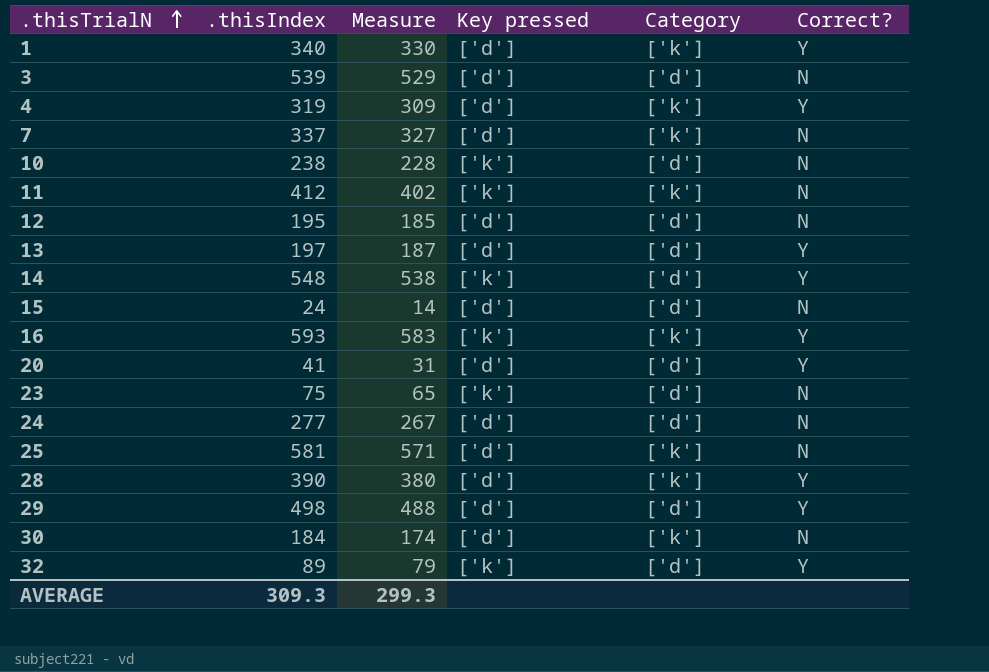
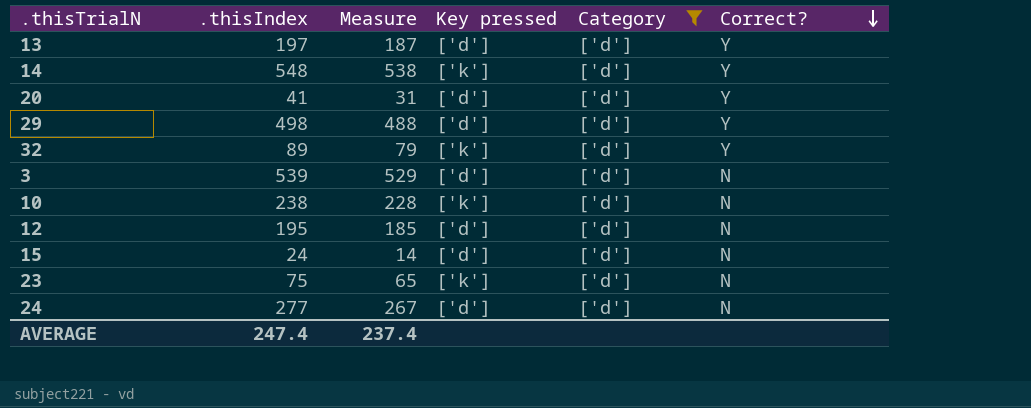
filter: none -> Category = ['d']
row order: .thisTrialN ascending -> Correct? descending
AVERAGE | .thisIndex: 309.3 -> 247.4
AVERAGE | Measure: 299.3 -> 237.4

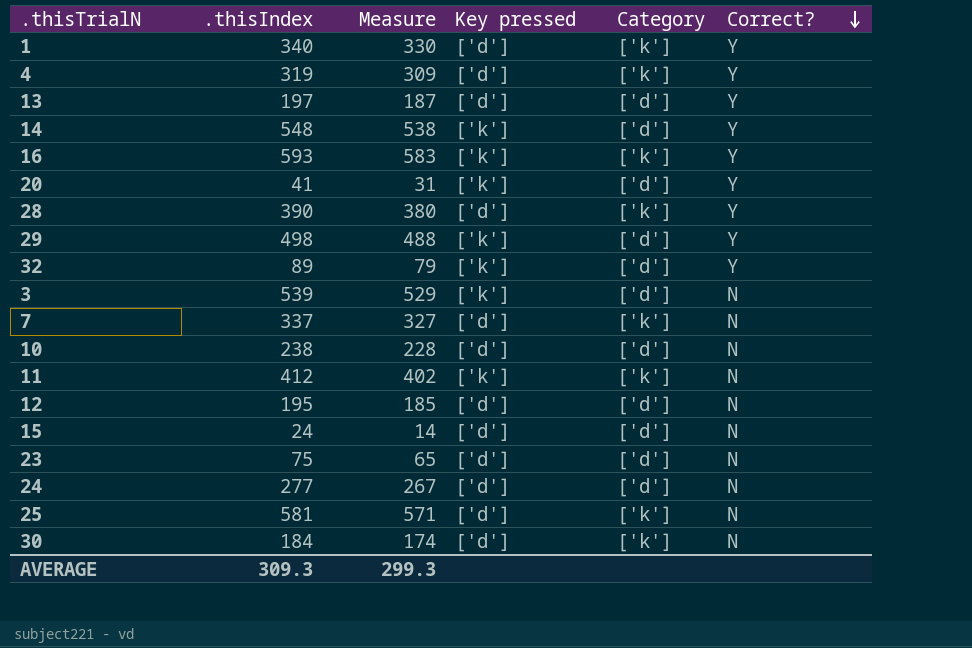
filter: Category = ['d'] -> none
20 | Key pressed: ['d'] -> ['k']
29 | Key pressed: ['d'] -> ['k']
3 | Key pressed: ['d'] -> ['k']
10 | Key pressed: ['k'] -> ['d']
23 | Key pressed: ['k'] -> ['d']
AVERAGE | .thisIndex: 247.4 -> 309.3
AVERAGE | Measure: 237.4 -> 299.3

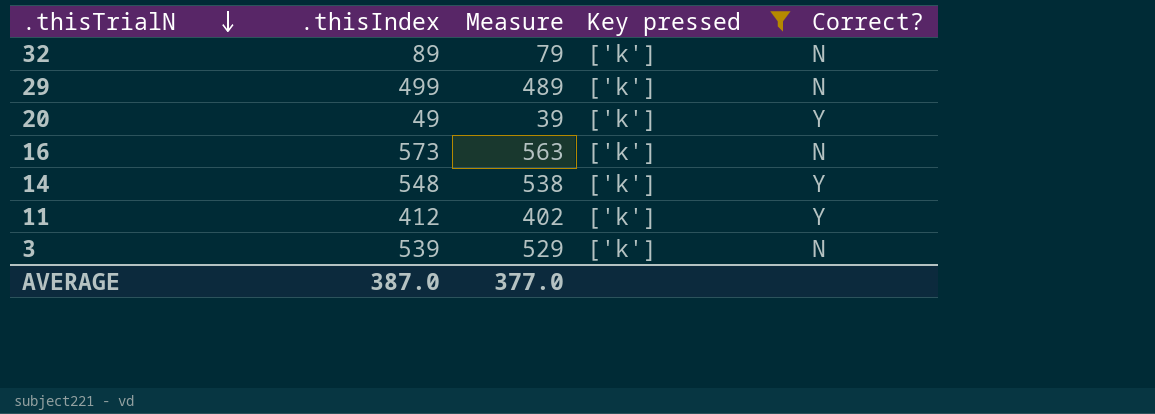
filter: none -> Key pressed = ['k']
row order: Correct? descending -> .thisTrialN descending
column Category | position: 5 -> none
32 | Correct?: Y -> N
29 | .thisIndex: 498 -> 499
29 | Measure: 488 -> 489
29 | Correct?: Y -> N
20 | .thisIndex: 41 -> 49
20 | Measure: 31 -> 39
16 | .thisIndex: 593 -> 573
16 | Measure: 583 -> 563
16 | Correct?: Y -> N
11 | Correct?: N -> Y
AVERAGE | .thisIndex: 309.3 -> 387.0
AVERAGE | Measure: 299.3 -> 377.0

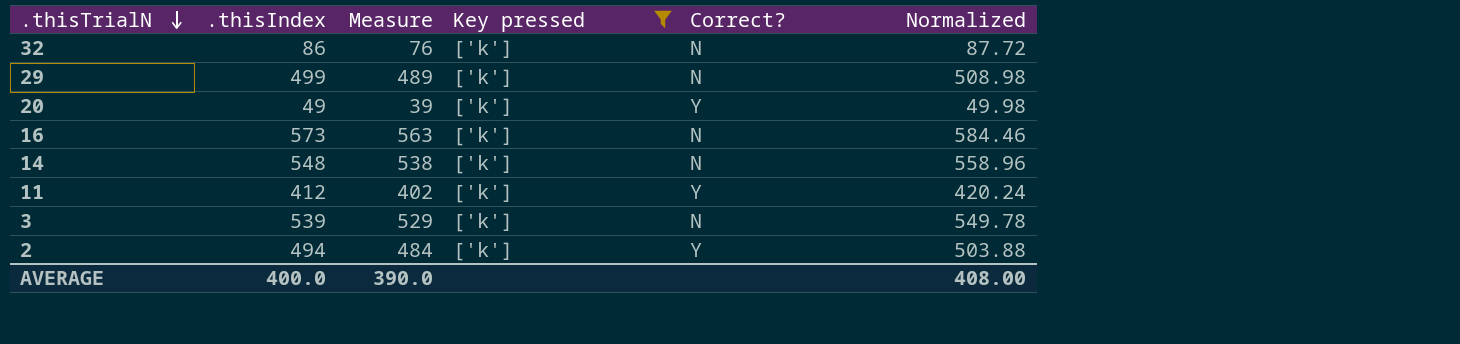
column Normalized | formula: none -> [.thisIndex] * 1.02
32 | .thisIndex: 89 -> 86
32 | Measure: 79 -> 76
14 | Correct?: Y -> N
row 2: none -> 494 | 484 | ['k'] | Y | 503.88
AVERAGE | .thisIndex: 387.0 -> 400.0
AVERAGE | Measure: 377.0 -> 390.0

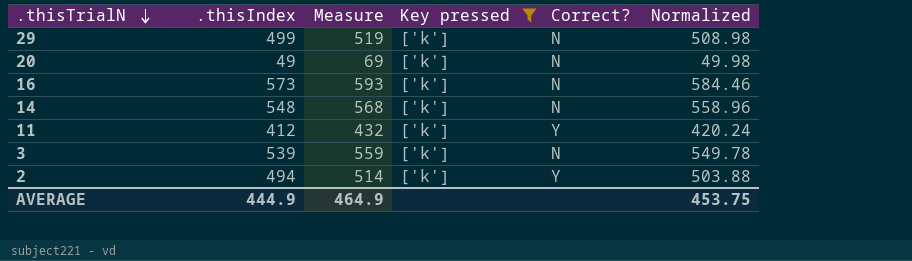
column Measure | formula: [.thisIndex] - 10 -> [.thisIndex] + 20
row 32: 86 | 76 | ['k'] | N | 87.72 -> none
20 | Correct?: Y -> N
AVERAGE | .thisIndex: 400.0 -> 444.9
AVERAGE | Measure: 390.0 -> 464.9
AVERAGE | Normalized: 408.00 -> 453.75

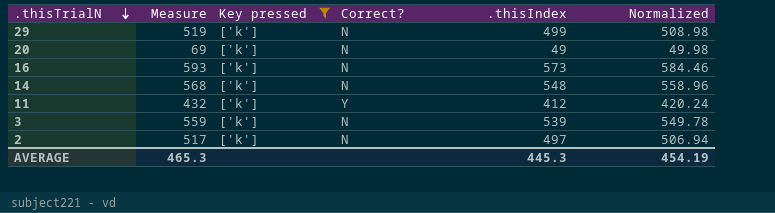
column .thisIndex | position: 2 -> 5
2 | Measure: 514 -> 517
2 | Correct?: Y -> N
2 | .thisIndex: 494 -> 497
2 | Normalized: 503.88 -> 506.94
AVERAGE | Measure: 464.9 -> 465.3
AVERAGE | .thisIndex: 444.9 -> 445.3
AVERAGE | Normalized: 453.75 -> 454.19

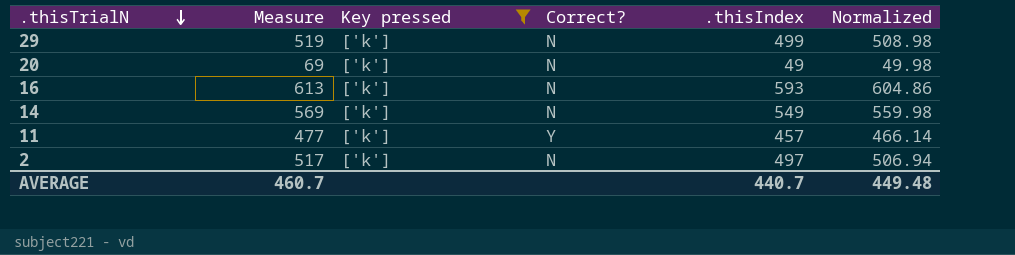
row 3: 559 | ['k'] | N | 539 | 549.78 -> none
16 | Measure: 593 -> 613
16 | .thisIndex: 573 -> 593
16 | Normalized: 584.46 -> 604.86
14 | Measure: 568 -> 569
14 | .thisIndex: 548 -> 549
14 | Normalized: 558.96 -> 559.98
11 | Measure: 432 -> 477
11 | .thisIndex: 412 -> 457
11 | Normalized: 420.24 -> 466.14
AVERAGE | Measure: 465.3 -> 460.7
AVERAGE | .thisIndex: 445.3 -> 440.7
AVERAGE | Normalized: 454.19 -> 449.48

